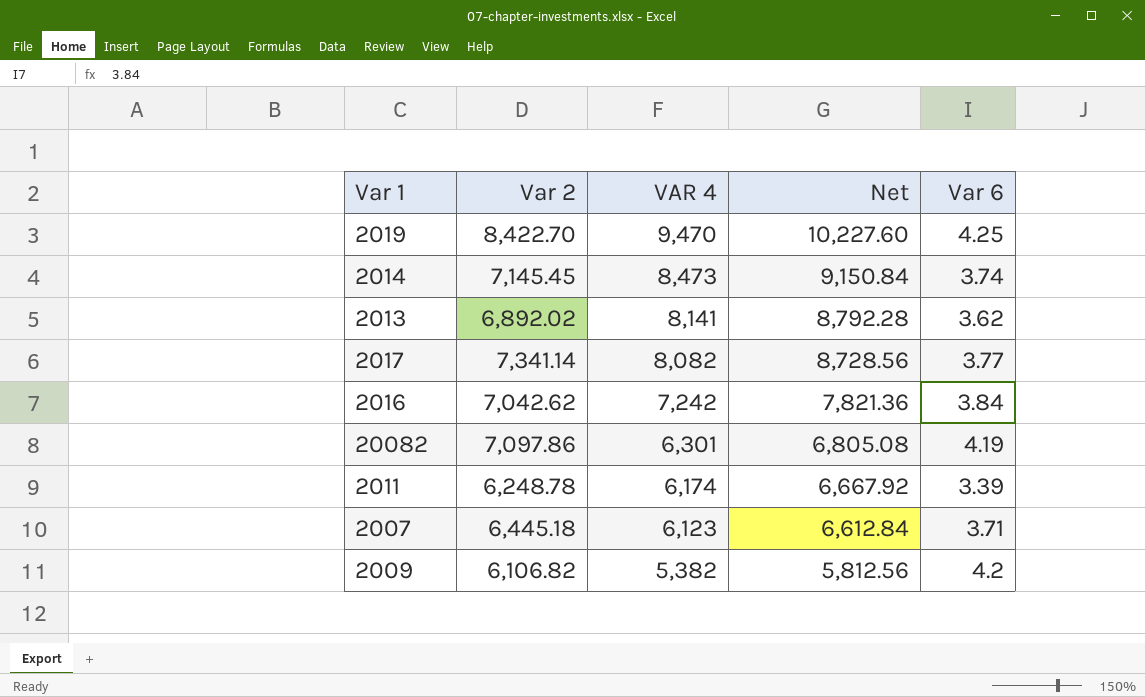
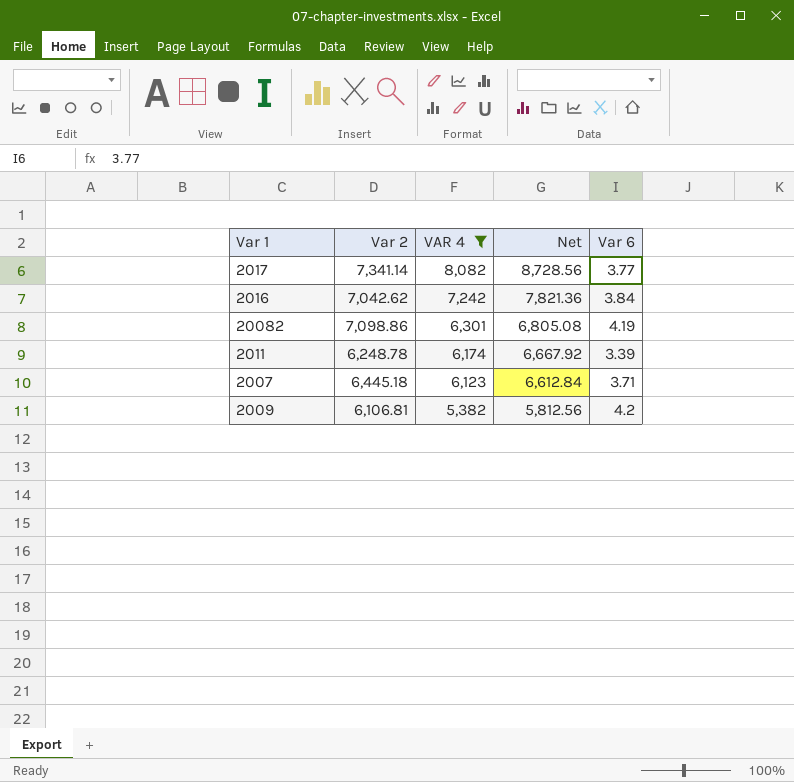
filter: none -> VAR 4 <= 8,082
20082 | Var 2: 7,097.86 -> 7,098.86
2009 | Var 2: 6,106.82 -> 6,106.81

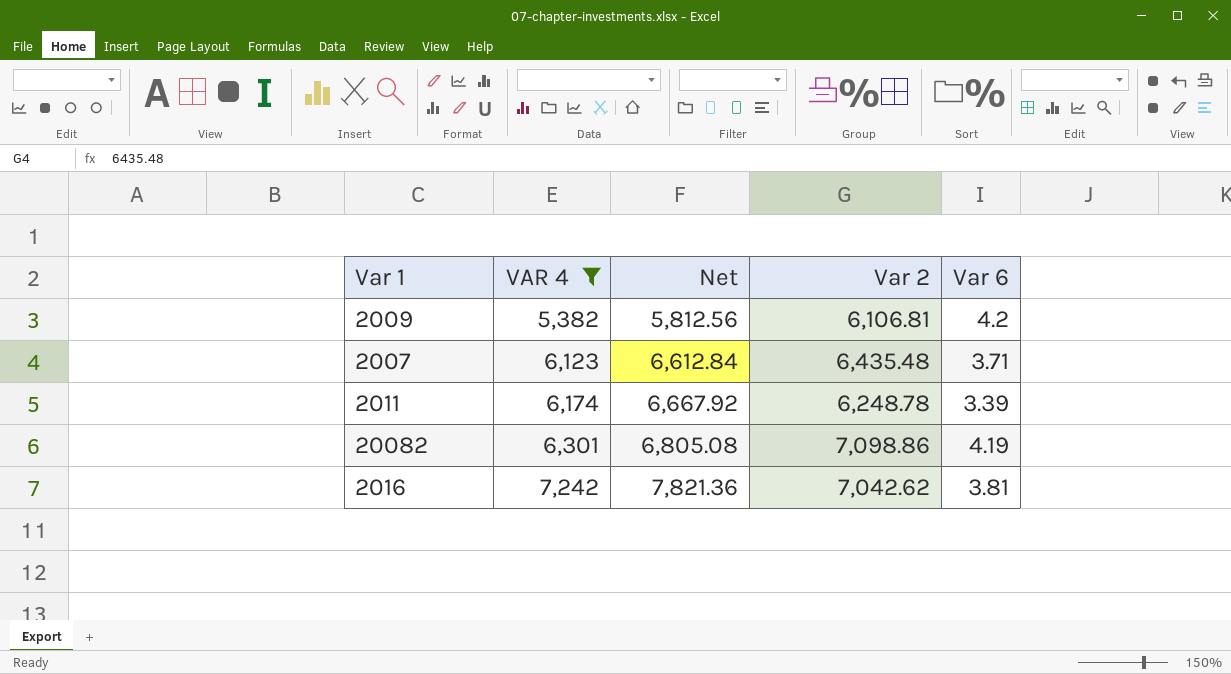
row order: VAR 4 descending -> VAR 4 ascending
column Var 2 | position: 2 -> 4
row 2017: 7,341.14 | 8,082 | 8,728.56 | 3.77 -> none
2007 | Var 2: 6,445.18 -> 6,435.48
2016 | Var 6: 3.84 -> 3.81

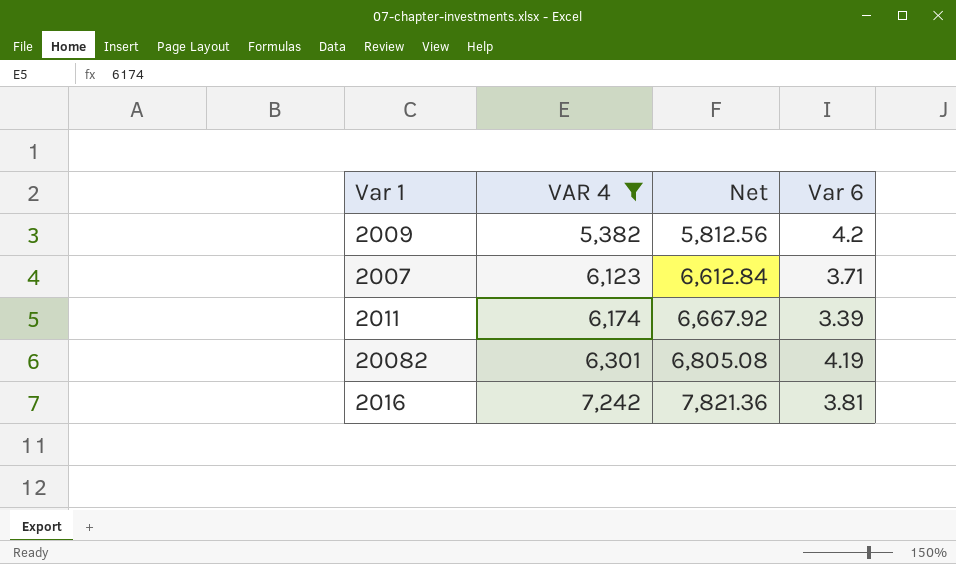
column Var 2 | position: 4 -> none

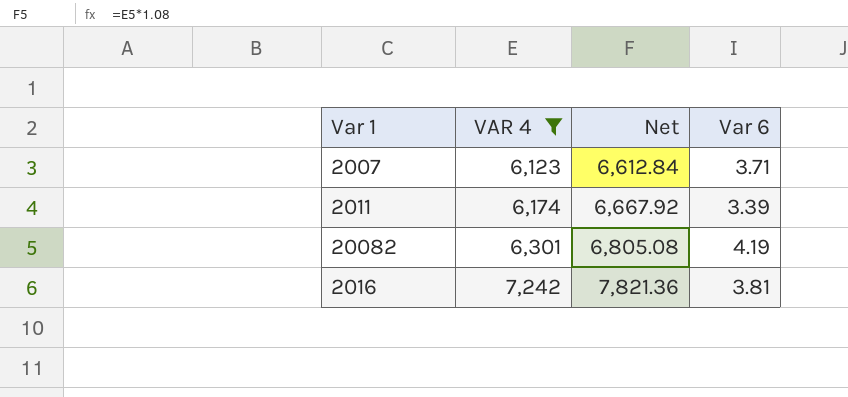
row 2009: 5,382 | 5,812.56 | 4.2 -> none

